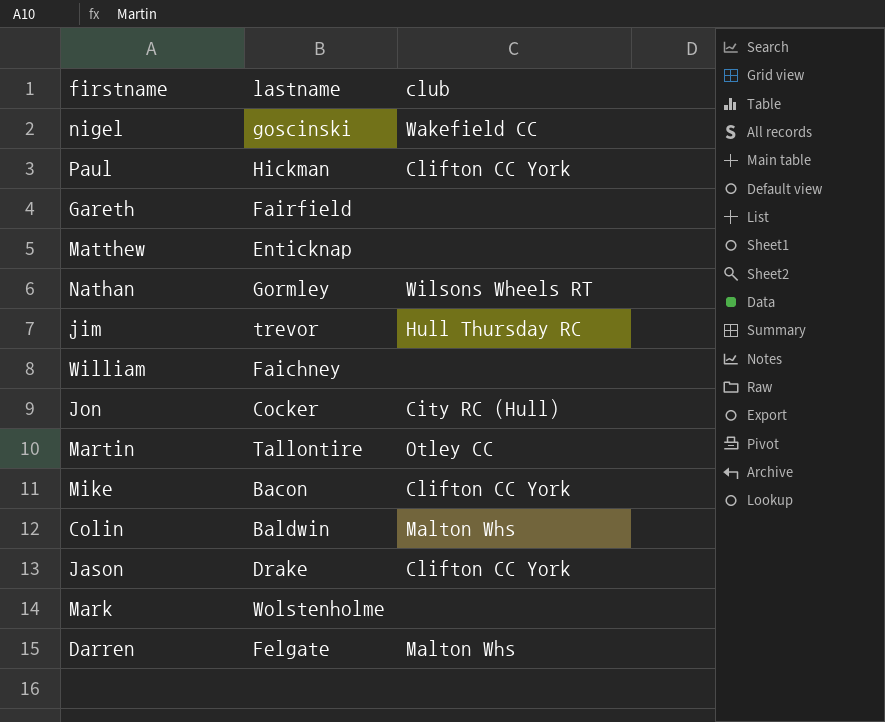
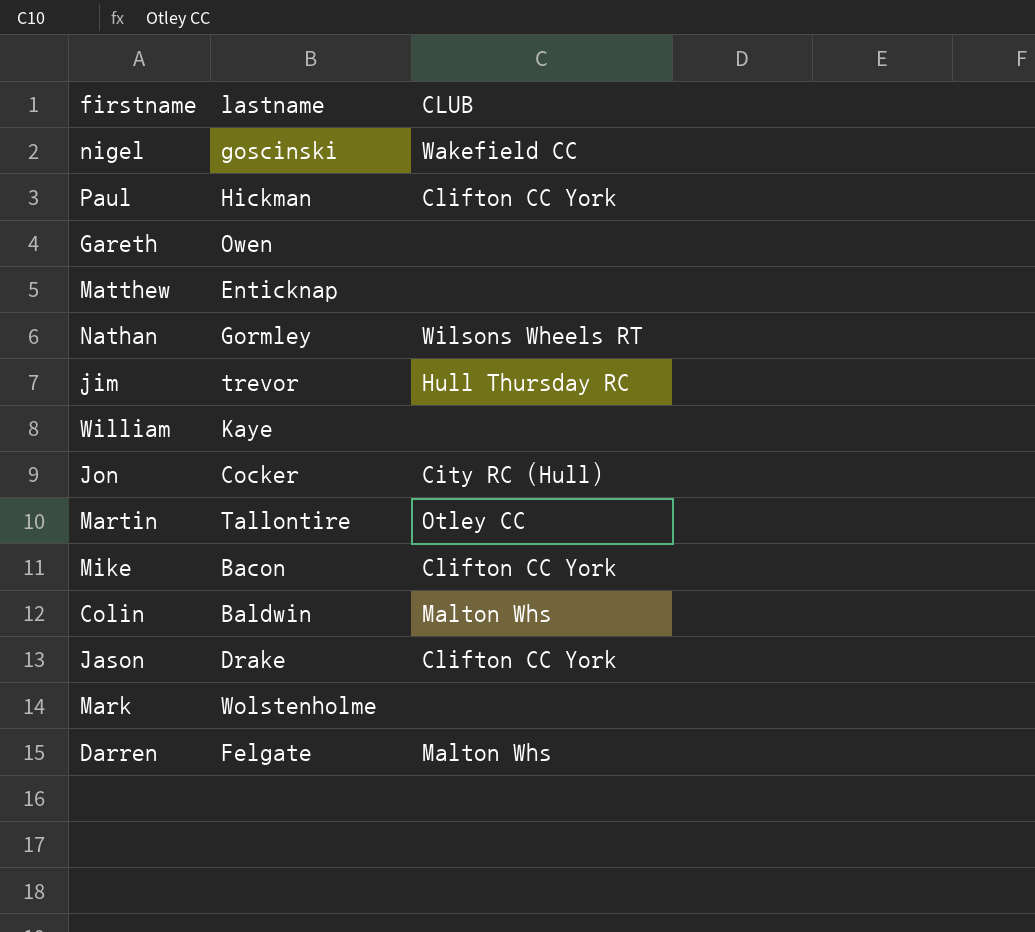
column name: club -> CLUB
Gareth | lastname: Fairfield -> Owen
William | lastname: Faichney -> Kaye

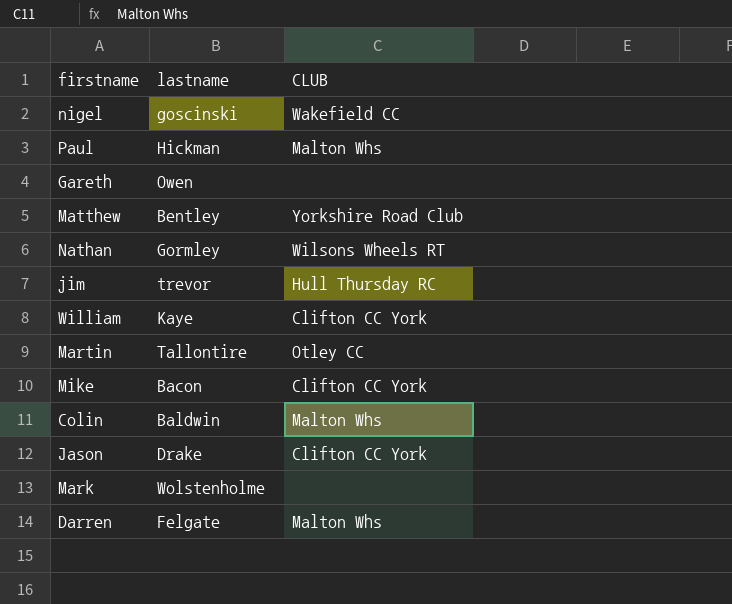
row Jon: Cocker | City RC (Hull) -> none
Paul | CLUB: Clifton CC York -> Malton Whs
Matthew | lastname: Enticknap -> Bentley
Matthew | CLUB: none -> Yorkshire Road Club
William | CLUB: none -> Clifton CC York

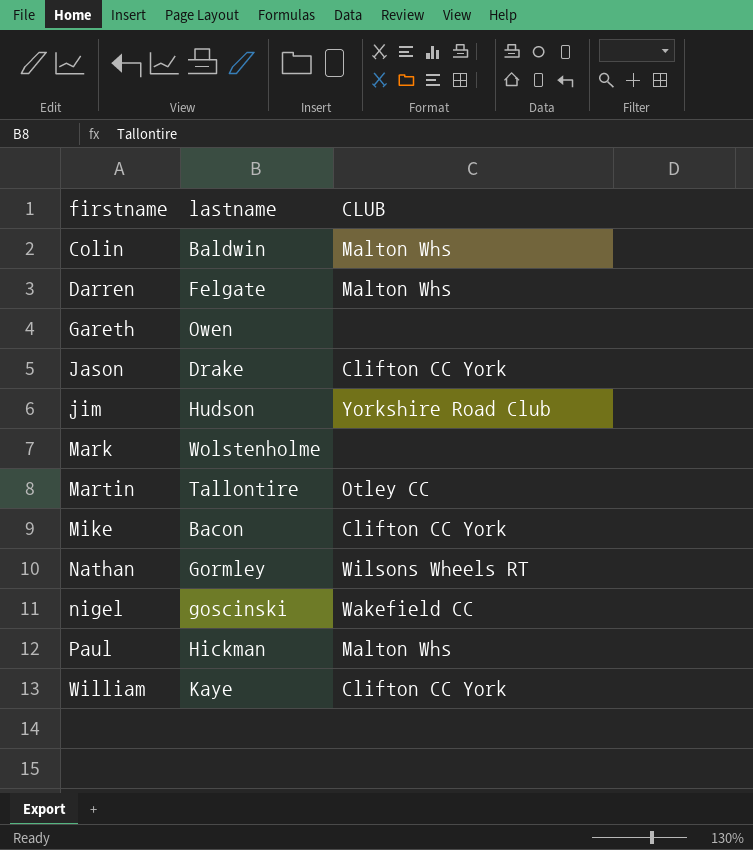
row order: none -> firstname ascending
row Matthew: Bentley | Yorkshire Road Club -> none
jim | lastname: trevor -> Hudson
jim | CLUB: Hull Thursday RC -> Yorkshire Road Club

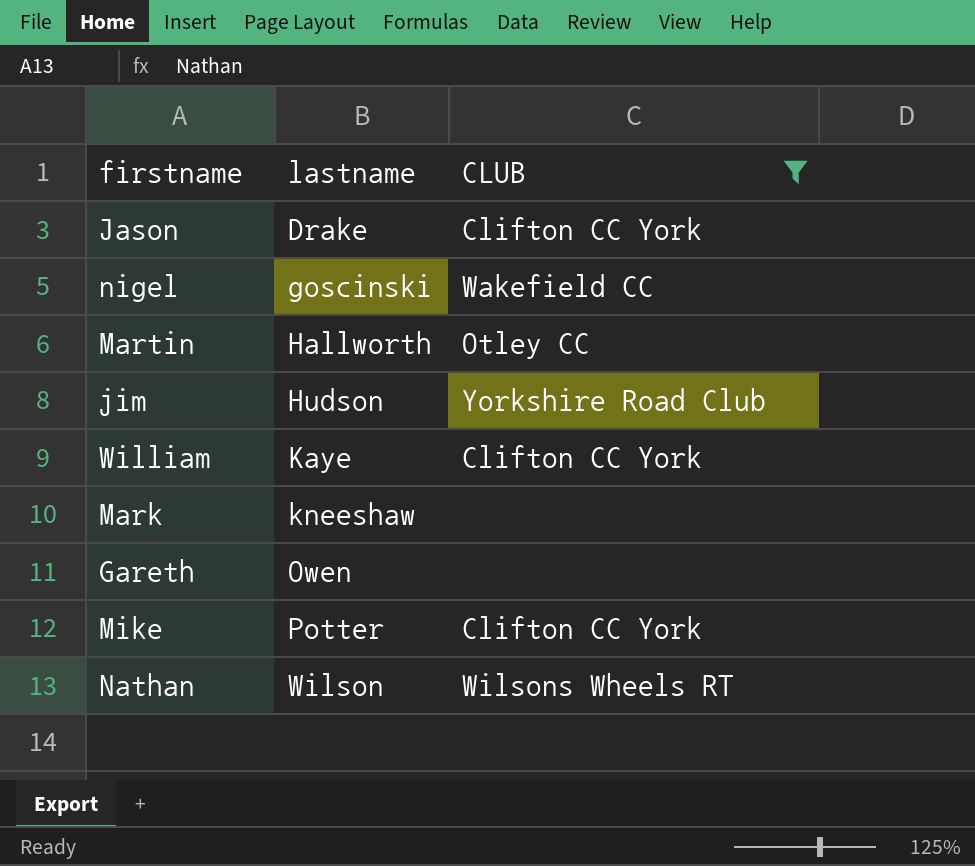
filter: none -> CLUB != Malton Whs
row order: firstname ascending -> lastname ascending
Martin | lastname: Tallontire -> Hallworth
Mark | lastname: Wolstenholme -> kneeshaw
Mike | lastname: Bacon -> Potter
Nathan | lastname: Gormley -> Wilson

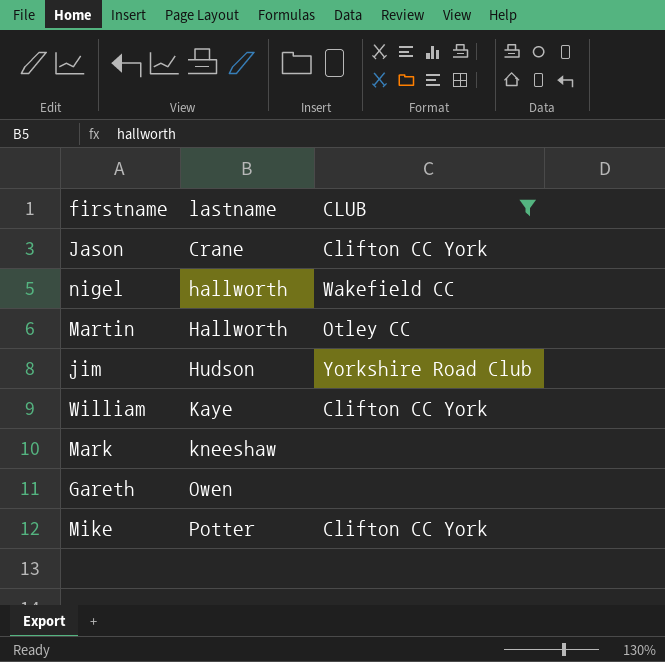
row Nathan: Wilson | Wilsons Wheels RT -> none
Jason | lastname: Drake -> Crane
nigel | lastname: goscinski -> hallworth

